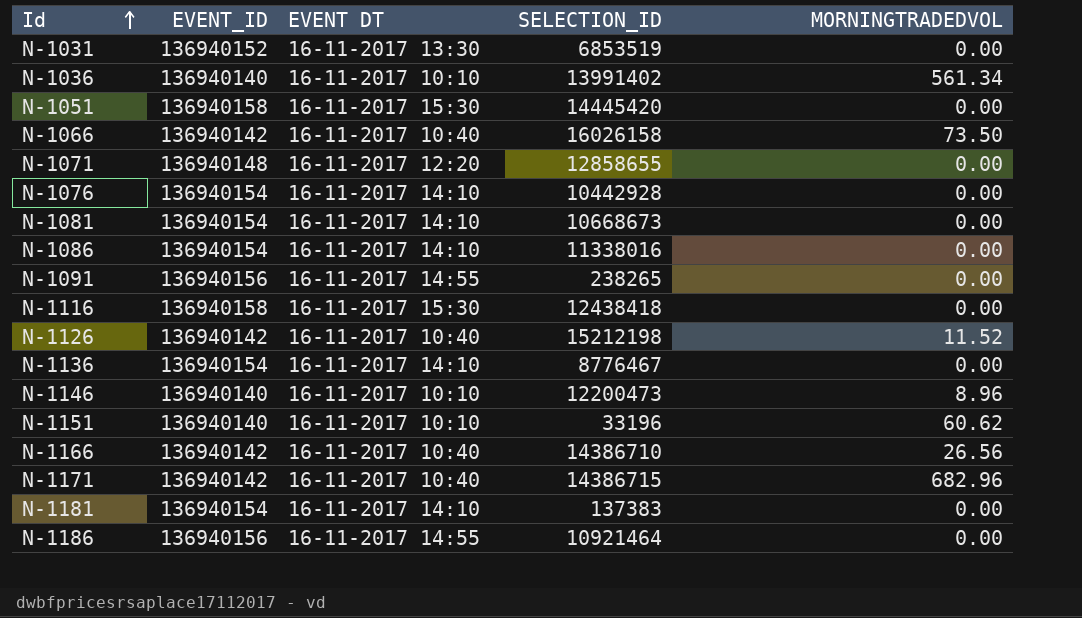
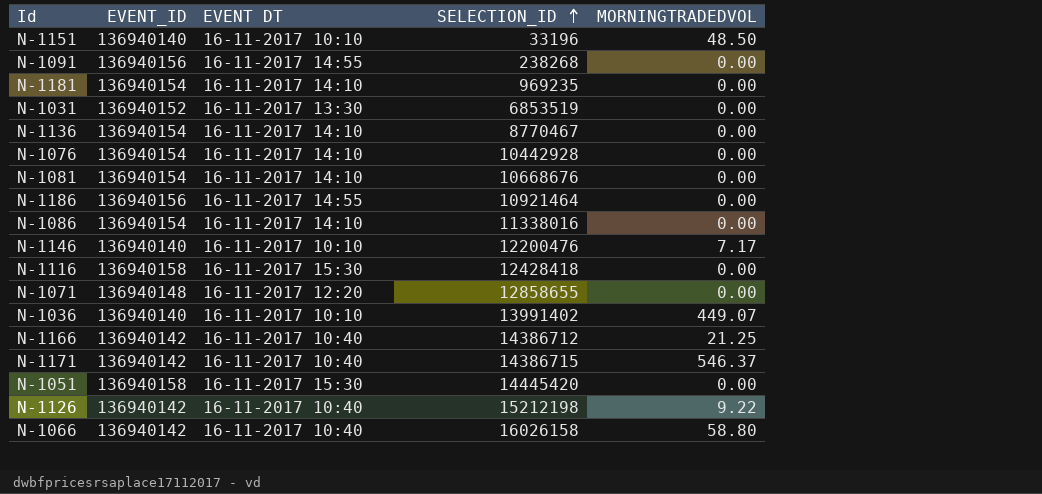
row order: Id ascending -> SELECTION_ID ascending
N-1151 | MORNINGTRADEDVOL: 60.62 -> 48.50
N-1091 | SELECTION_ID: 238265 -> 238268
N-1181 | SELECTION_ID: 137383 -> 969235
N-1136 | SELECTION_ID: 8776467 -> 8770467
N-1081 | SELECTION_ID: 10668673 -> 10668676
N-1146 | SELECTION_ID: 12200473 -> 12200476
N-1146 | MORNINGTRADEDVOL: 8.96 -> 7.17
N-1116 | SELECTION_ID: 12438418 -> 12428418
N-1036 | MORNINGTRADEDVOL: 561.34 -> 449.07
N-1166 | SELECTION_ID: 14386710 -> 14386712
N-1166 | MORNINGTRADEDVOL: 26.56 -> 21.25
N-1171 | MORNINGTRADEDVOL: 682.96 -> 546.37
N-1126 | MORNINGTRADEDVOL: 11.52 -> 9.22
N-1066 | MORNINGTRADEDVOL: 73.50 -> 58.80

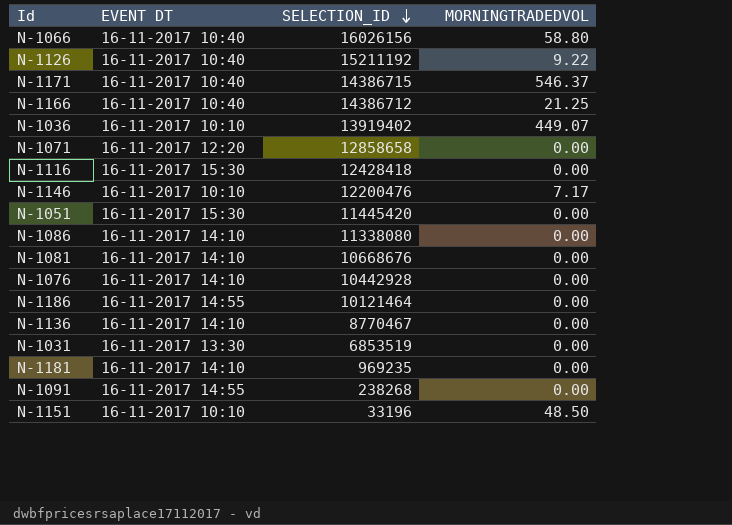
row order: SELECTION_ID ascending -> SELECTION_ID descending
column EVENT_ID | position: 2 -> none
N-1066 | SELECTION_ID: 16026158 -> 16026156
N-1126 | SELECTION_ID: 15212198 -> 15211192
N-1036 | SELECTION_ID: 13991402 -> 13919402
N-1071 | SELECTION_ID: 12858655 -> 12858658
N-1051 | SELECTION_ID: 14445420 -> 11445420
N-1086 | SELECTION_ID: 11338016 -> 11338080
N-1186 | SELECTION_ID: 10921464 -> 10121464

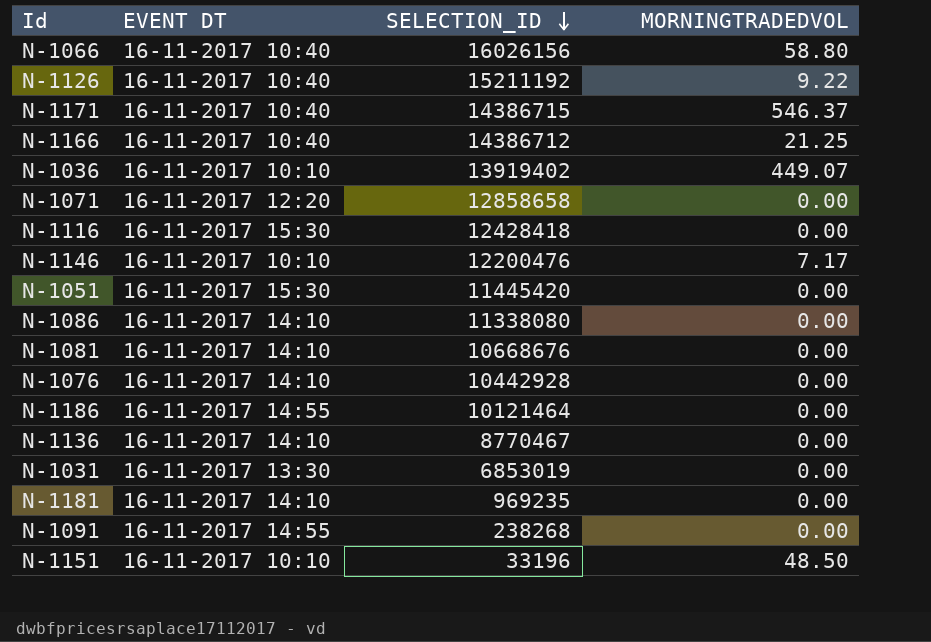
N-1031 | SELECTION_ID: 6853519 -> 6853019

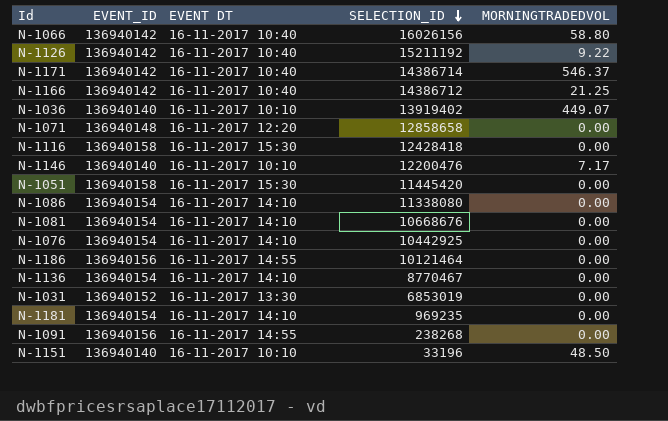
column EVENT_ID | position: none -> 2
N-1171 | SELECTION_ID: 14386715 -> 14386714
N-1076 | SELECTION_ID: 10442928 -> 10442925

